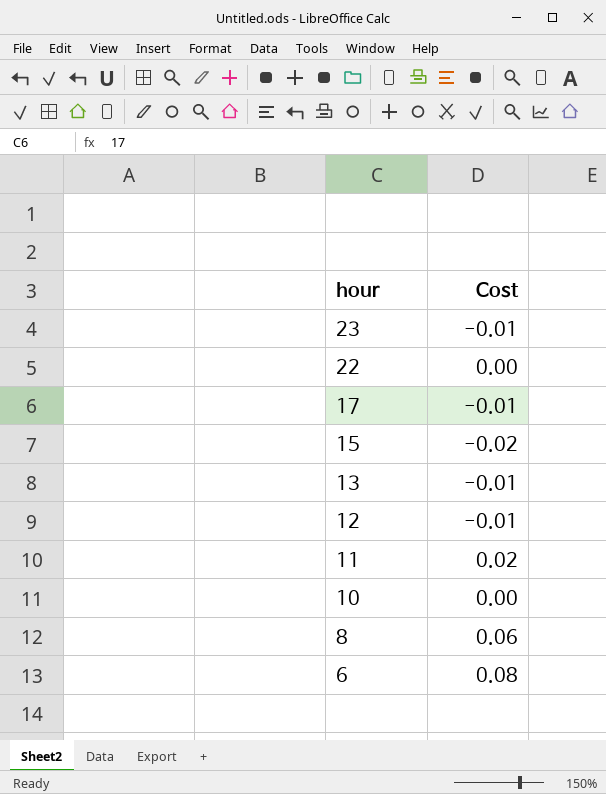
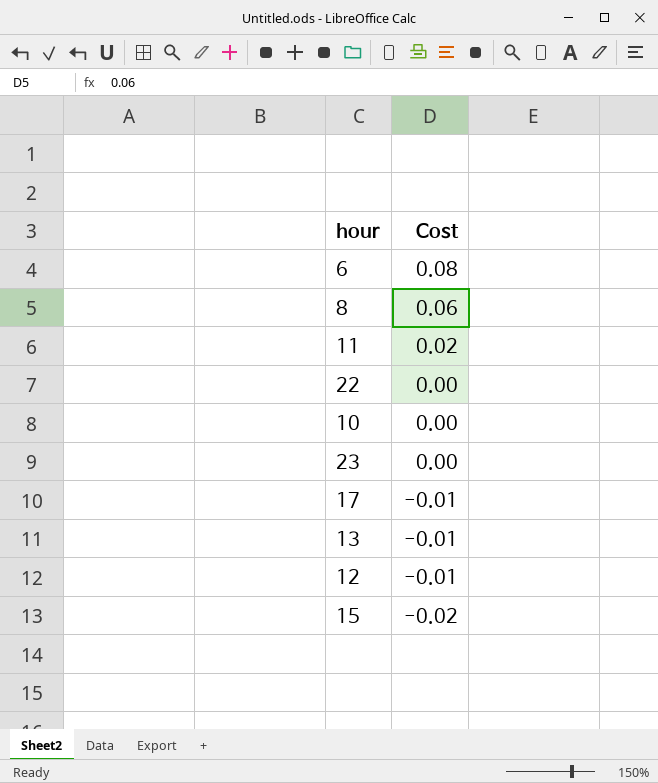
row order: hour descending -> Cost descending
23 | Cost: -0.01 -> 0.00

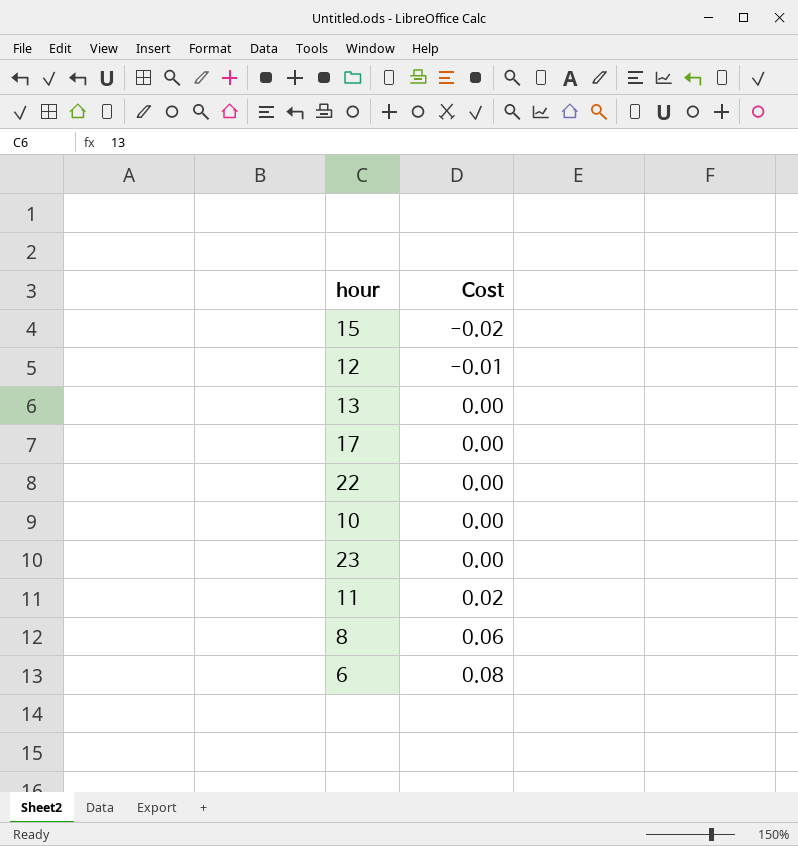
row order: Cost descending -> Cost ascending
13 | Cost: -0.01 -> 0.00
17 | Cost: -0.01 -> 0.00

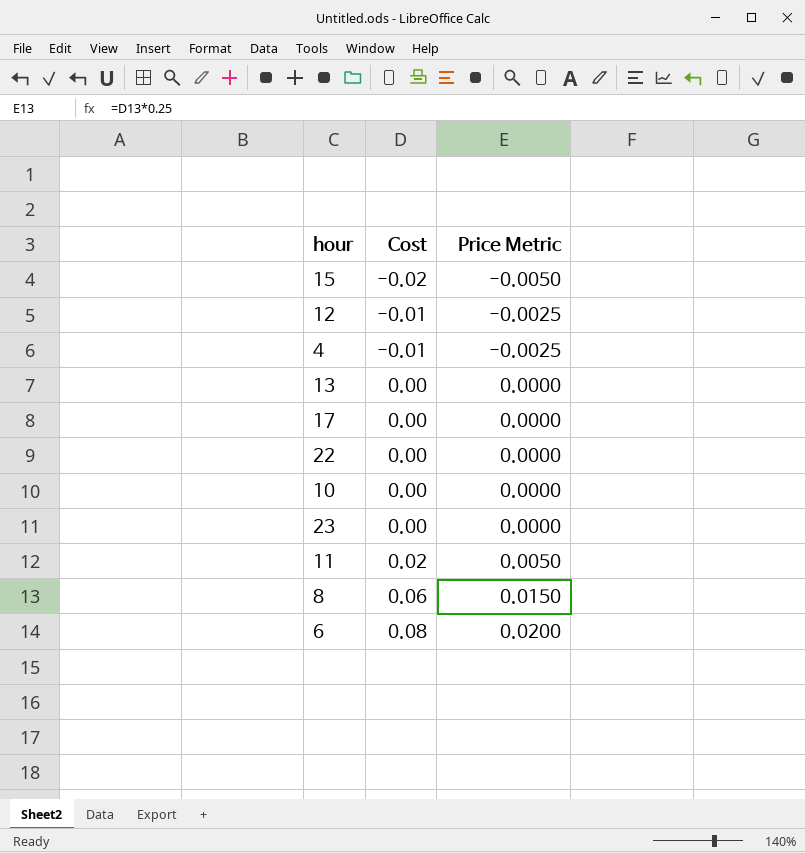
column Price Metric | formula: none -> [Cost] * 0.25
row 4: none -> -0.01 | -0.0025

